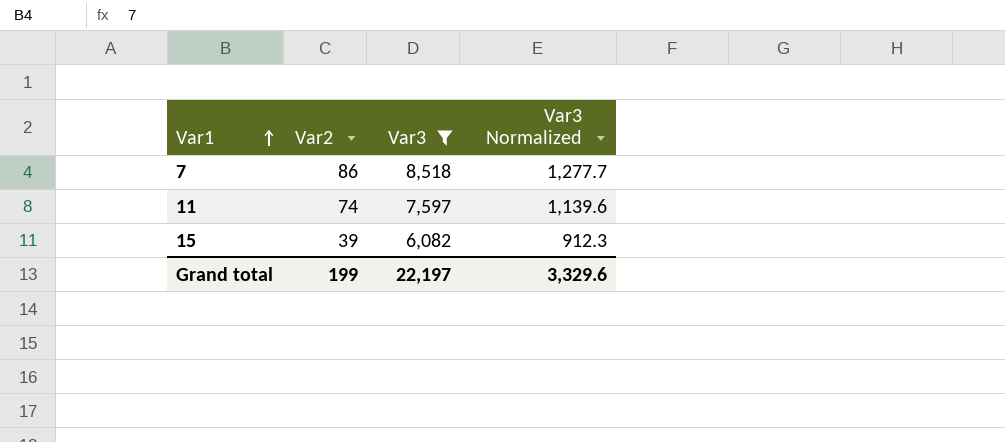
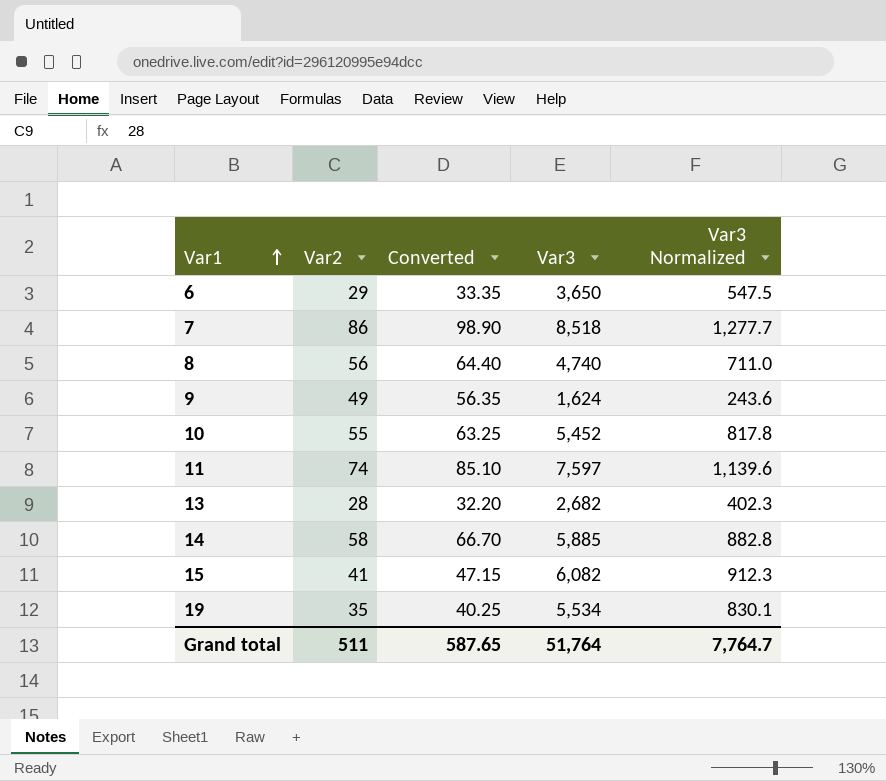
filter: Var3 >= 6,082 -> none
column Converted | formula: none -> [Var2] * 1.15
15 | Var2: 39 -> 41
Grand total | Var2: 199 -> 511
Grand total | Var3: 22,197 -> 51,764
Grand total | Var3 Normalized: 3,329.6 -> 7,764.7

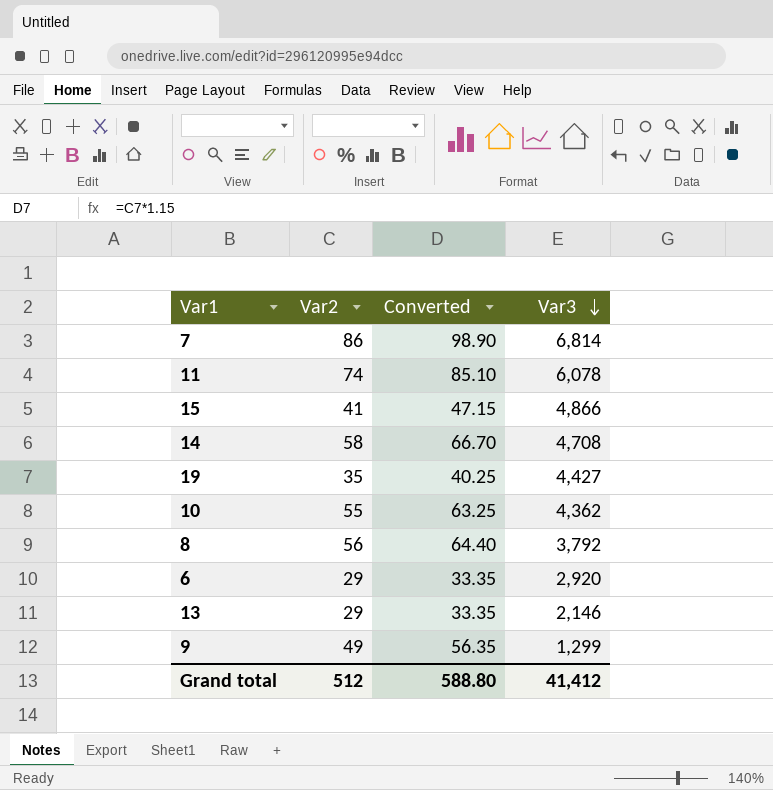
row order: Var1 ascending -> Var3 descending
column Var3 Normalized | formula: [Var3] * 0.15 -> none
7 | Var3: 8,518 -> 6,814
11 | Var3: 7,597 -> 6,078
15 | Var3: 6,082 -> 4,866
14 | Var3: 5,885 -> 4,708
19 | Var3: 5,534 -> 4,427
10 | Var3: 5,452 -> 4,362
8 | Var3: 4,740 -> 3,792
6 | Var3: 3,650 -> 2,920
13 | Var2: 28 -> 29
13 | Converted: 32.20 -> 33.35
13 | Var3: 2,682 -> 2,146
9 | Var3: 1,624 -> 1,299
Grand total | Var2: 511 -> 512
Grand total | Converted: 587.65 -> 588.80
Grand total | Var3: 51,764 -> 41,412

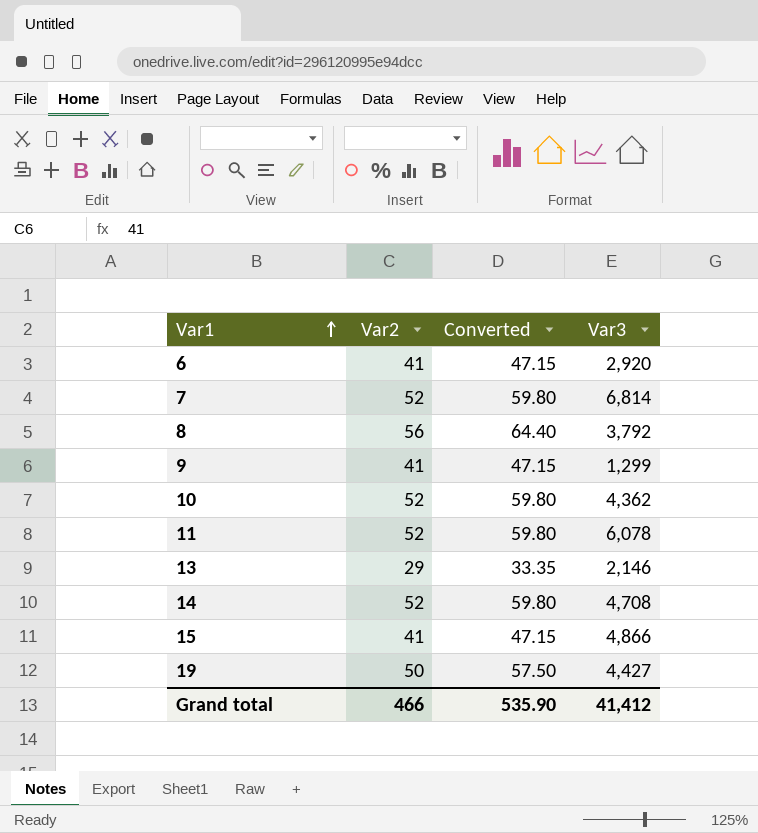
row order: Var3 descending -> Var1 ascending
6 | Var2: 29 -> 41
6 | Converted: 33.35 -> 47.15
7 | Var2: 86 -> 52
7 | Converted: 98.90 -> 59.80
9 | Var2: 49 -> 41
9 | Converted: 56.35 -> 47.15
10 | Var2: 55 -> 52
10 | Converted: 63.25 -> 59.80
11 | Var2: 74 -> 52
11 | Converted: 85.10 -> 59.80
14 | Var2: 58 -> 52
14 | Converted: 66.70 -> 59.80
19 | Var2: 35 -> 50
19 | Converted: 40.25 -> 57.50
Grand total | Var2: 512 -> 466
Grand total | Converted: 588.80 -> 535.90

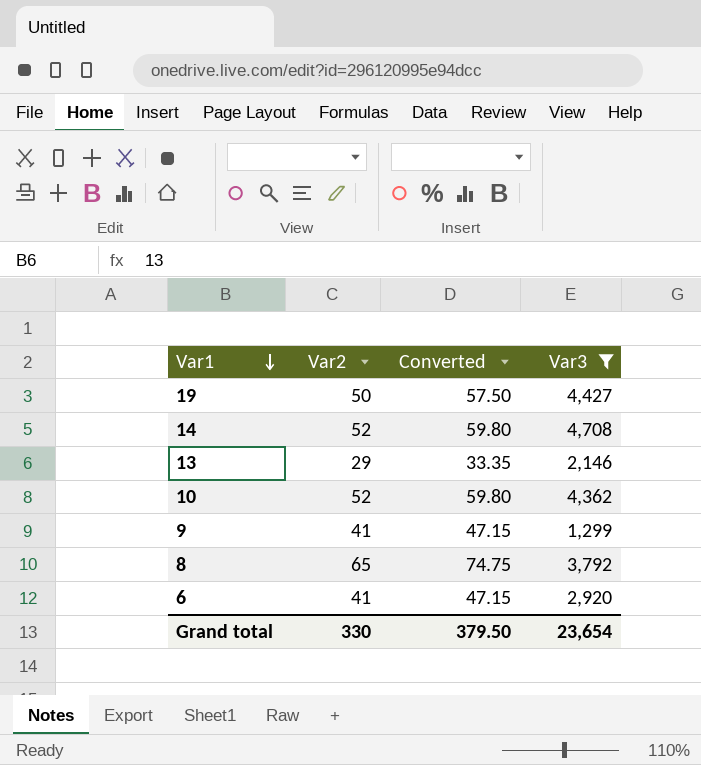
filter: none -> Var3 <= 4,708
row order: Var1 ascending -> Var1 descending
8 | Var2: 56 -> 65
8 | Converted: 64.40 -> 74.75
Grand total | Var2: 466 -> 330
Grand total | Converted: 535.90 -> 379.50
Grand total | Var3: 41,412 -> 23,654

